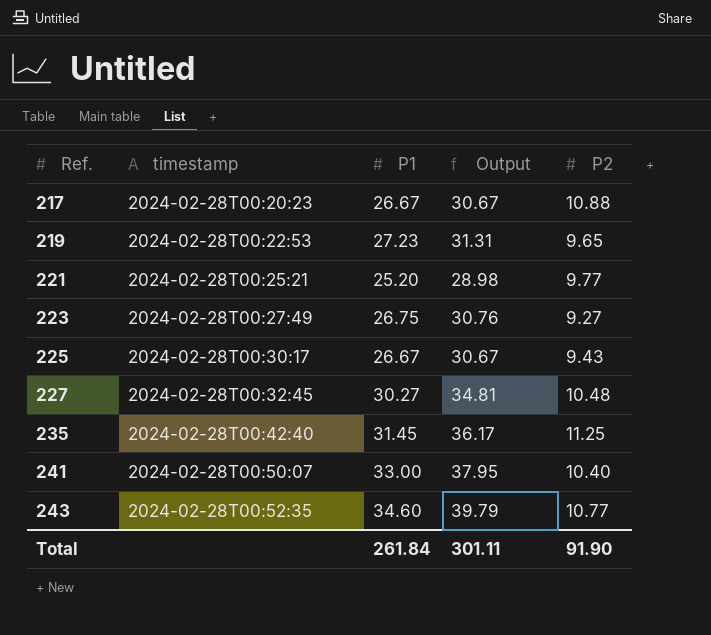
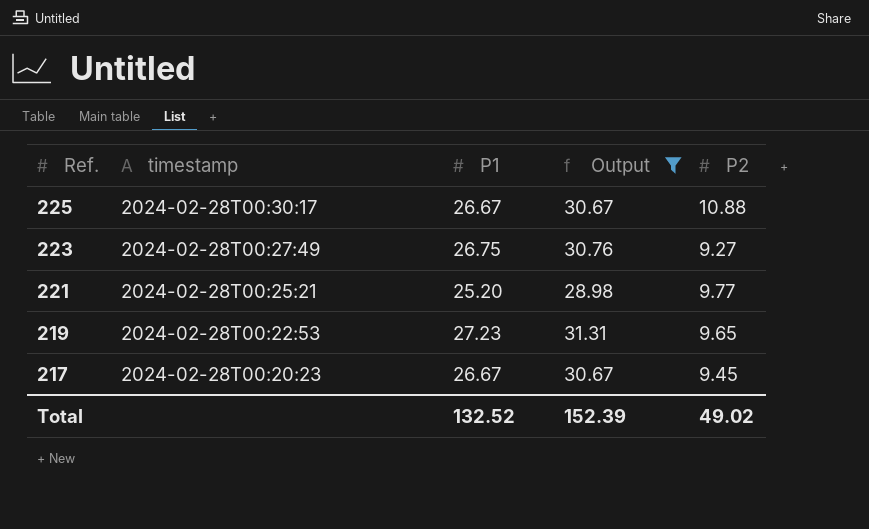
filter: none -> Output <= 31.31
row order: Ref. ascending -> Ref. descending
225 | P2: 9.43 -> 10.88
217 | P2: 10.88 -> 9.45
Total | P1: 261.84 -> 132.52
Total | Output: 301.11 -> 152.39
Total | P2: 91.90 -> 49.02

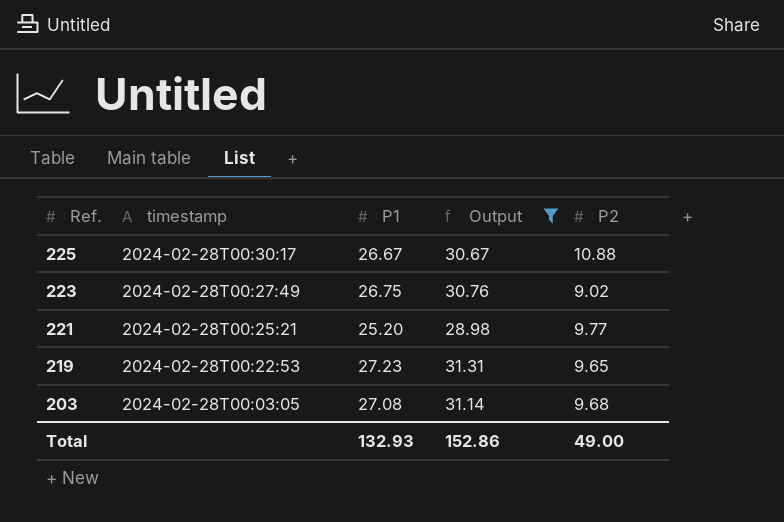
row 217: 2024-02-28T00:20:23 | 26.67 | 30.67 | 9.45 -> none
223 | P2: 9.27 -> 9.02
row 203: none -> 2024-02-28T00:03:05 | 27.08 | 31.14 | 9.68
Total | P1: 132.52 -> 132.93
Total | Output: 152.39 -> 152.86
Total | P2: 49.02 -> 49.00

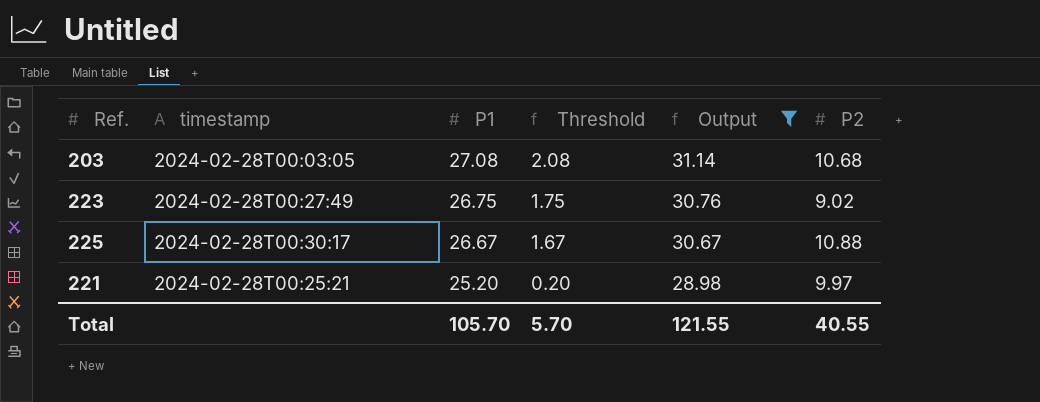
row order: Ref. descending -> P1 descending
column Threshold | formula: none -> [P1] - 25
row 219: 2024-02-28T00:22:53 | 27.23 | 31.31 | 9.65 -> none
203 | P2: 9.68 -> 10.68
221 | P2: 9.77 -> 9.97
Total | P1: 132.93 -> 105.70
Total | Output: 152.86 -> 121.55
Total | P2: 49.00 -> 40.55

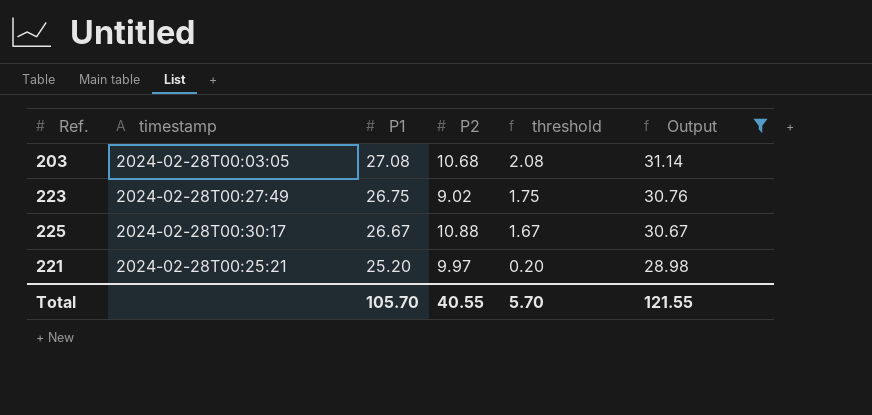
column P2 | position: 6 -> 4
column name: Threshold -> threshold

